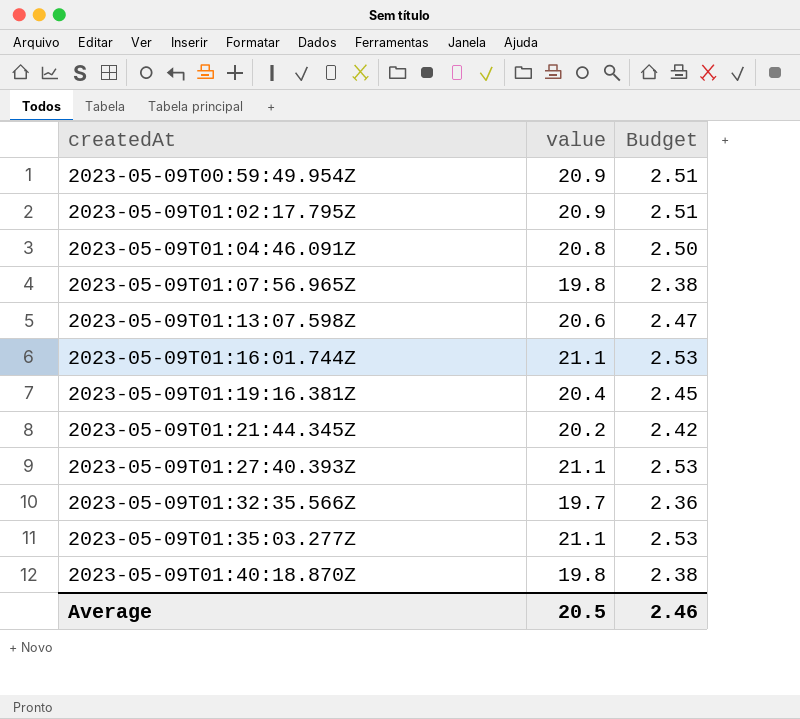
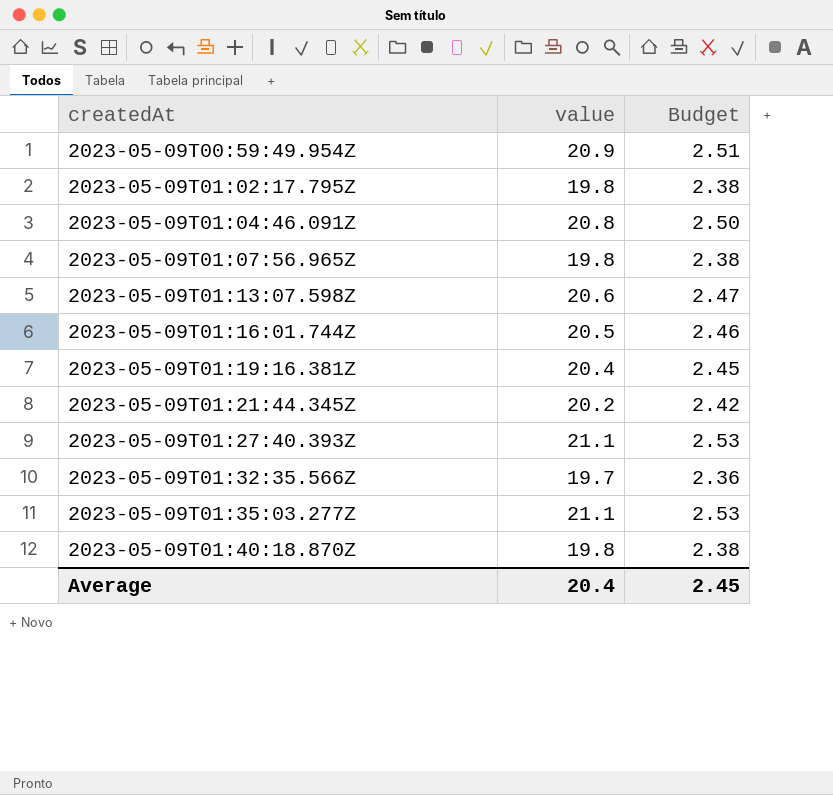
2023-05-09T01:02:17.795Z | value: 20.9 -> 19.8
2023-05-09T01:02:17.795Z | Budget: 2.51 -> 2.38
2023-05-09T01:16:01.744Z | value: 21.1 -> 20.5
2023-05-09T01:16:01.744Z | Budget: 2.53 -> 2.46
Average | value: 20.5 -> 20.4
Average | Budget: 2.46 -> 2.45

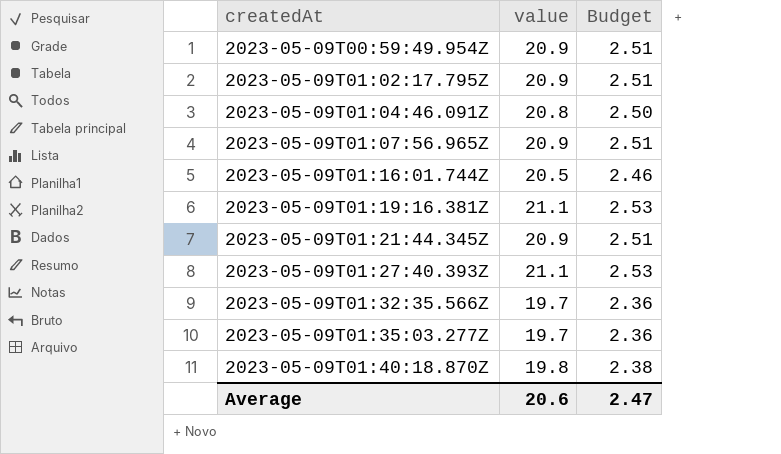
row 2023-05-09T01:13:07.598Z: 20.6 | 2.47 -> none
2023-05-09T01:02:17.795Z | value: 19.8 -> 20.9
2023-05-09T01:02:17.795Z | Budget: 2.38 -> 2.51
2023-05-09T01:07:56.965Z | value: 19.8 -> 20.9
2023-05-09T01:07:56.965Z | Budget: 2.38 -> 2.51
2023-05-09T01:19:16.381Z | value: 20.4 -> 21.1
2023-05-09T01:19:16.381Z | Budget: 2.45 -> 2.53
2023-05-09T01:21:44.345Z | value: 20.2 -> 20.9
2023-05-09T01:21:44.345Z | Budget: 2.42 -> 2.51
2023-05-09T01:35:03.277Z | value: 21.1 -> 19.7
2023-05-09T01:35:03.277Z | Budget: 2.53 -> 2.36
Average | value: 20.4 -> 20.6
Average | Budget: 2.45 -> 2.47

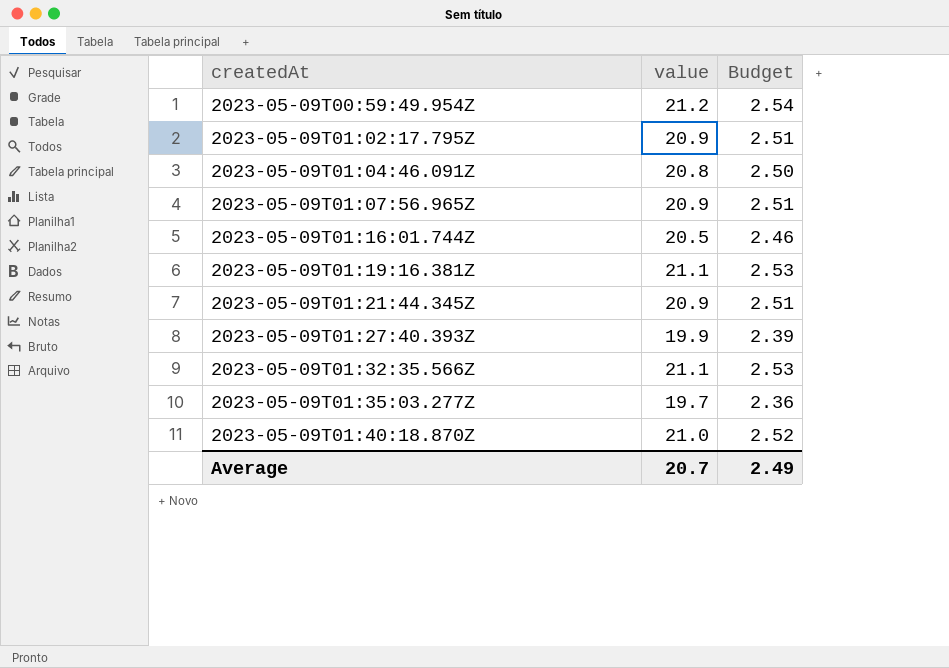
2023-05-09T00:59:49.954Z | value: 20.9 -> 21.2
2023-05-09T00:59:49.954Z | Budget: 2.51 -> 2.54
2023-05-09T01:27:40.393Z | value: 21.1 -> 19.9
2023-05-09T01:27:40.393Z | Budget: 2.53 -> 2.39
2023-05-09T01:32:35.566Z | value: 19.7 -> 21.1
2023-05-09T01:32:35.566Z | Budget: 2.36 -> 2.53
2023-05-09T01:40:18.870Z | value: 19.8 -> 21.0
2023-05-09T01:40:18.870Z | Budget: 2.38 -> 2.52
Average | value: 20.6 -> 20.7
Average | Budget: 2.47 -> 2.49

